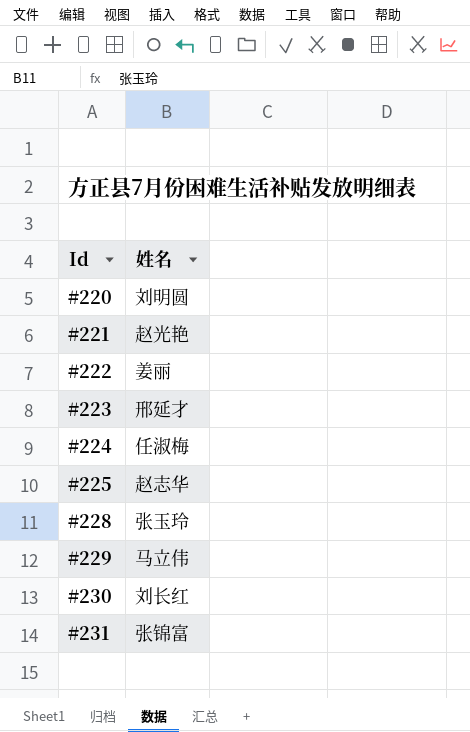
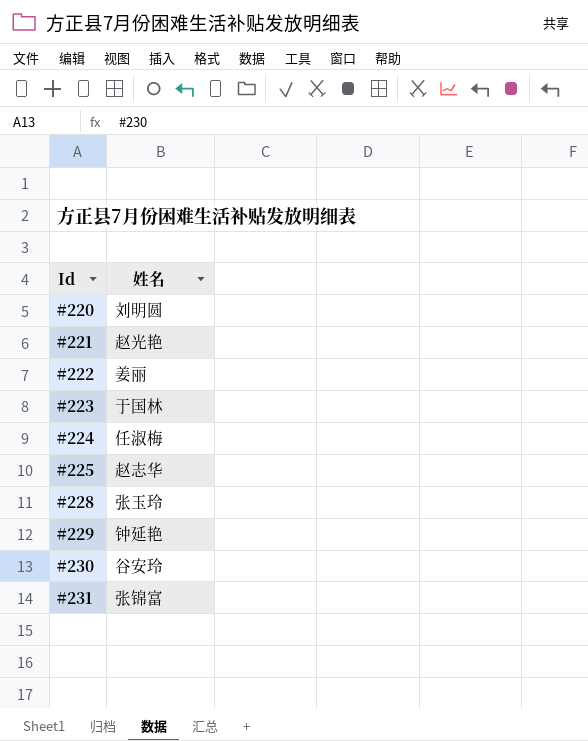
#223 | 姓名: 邢延才 -> 于国林
#229 | 姓名: 马立伟 -> 钟延艳
#230 | 姓名: 刘长红 -> 谷安玲

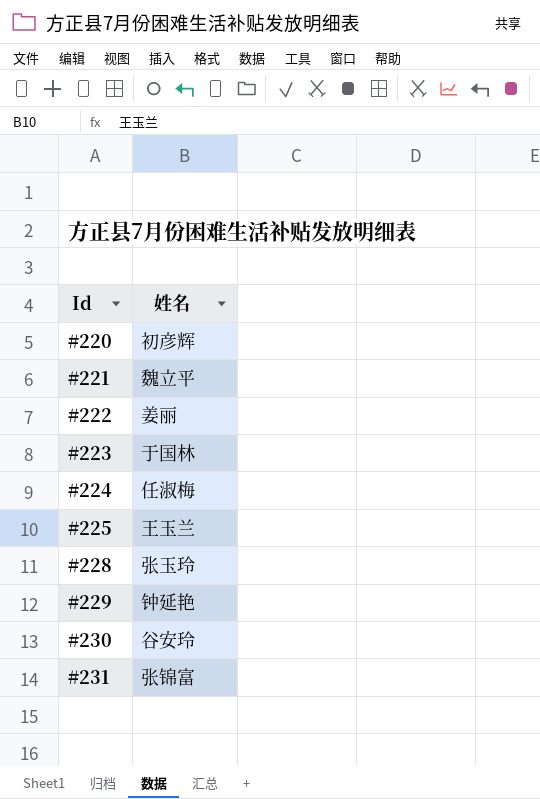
#220 | 姓名: 刘明圆 -> 初彦辉
#221 | 姓名: 赵光艳 -> 魏立平
#225 | 姓名: 赵志华 -> 王玉兰

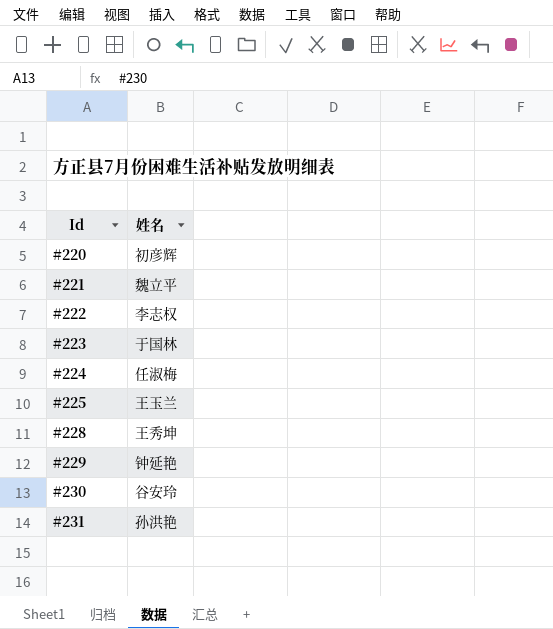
#222 | 姓名: 姜丽 -> 李志权
#228 | 姓名: 张玉玲 -> 王秀坤
#231 | 姓名: 张锦富 -> 孙洪艳

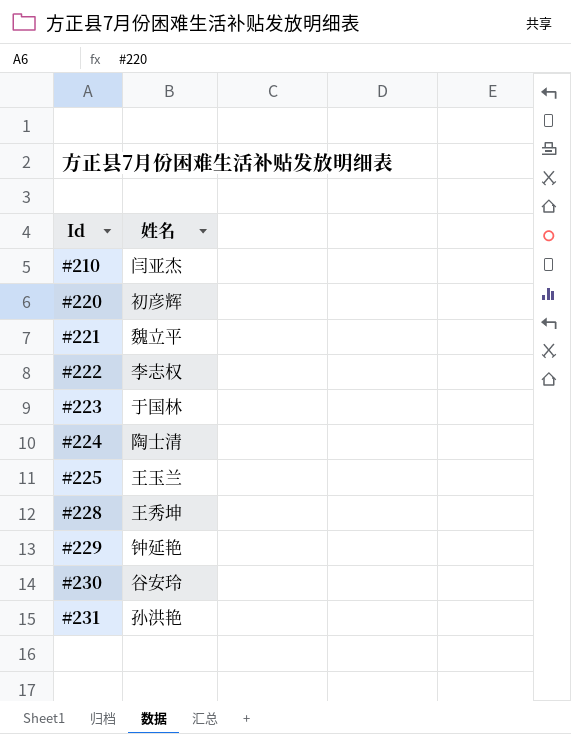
row #210: none -> 闫亚杰
#224 | 姓名: 任淑梅 -> 陶士清

